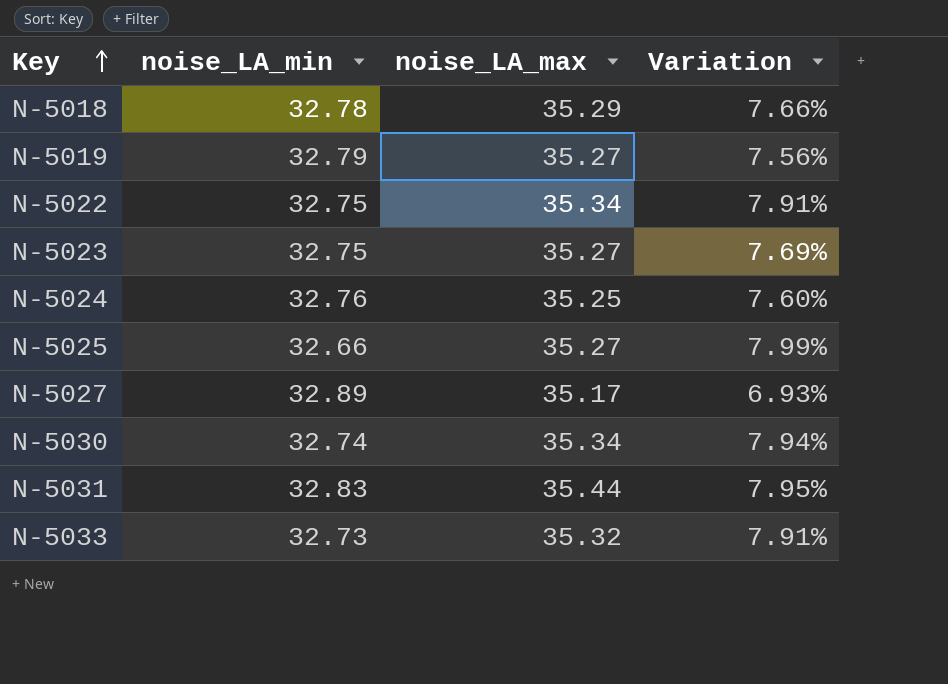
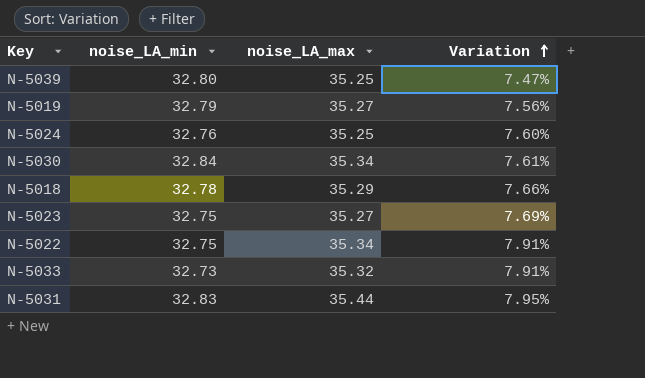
row order: Key ascending -> Variation ascending
row N-5025: 32.66 | 35.27 | 7.99% -> none
row N-5027: 32.89 | 35.17 | 6.93% -> none
row N-5039: none -> 32.80 | 35.25 | 7.47%
N-5030 | noise_LA_min: 32.74 -> 32.84
N-5030 | Variation: 7.94% -> 7.61%

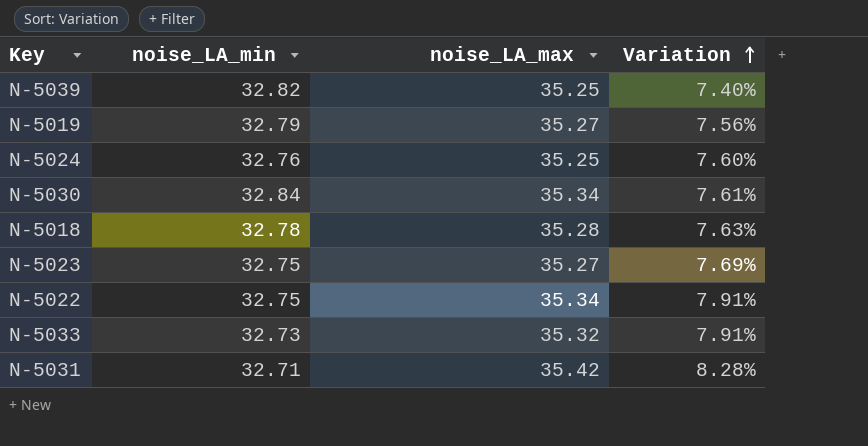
N-5039 | noise_LA_min: 32.80 -> 32.82
N-5039 | Variation: 7.47% -> 7.40%
N-5018 | noise_LA_max: 35.29 -> 35.28
N-5018 | Variation: 7.66% -> 7.63%
N-5031 | noise_LA_min: 32.83 -> 32.71
N-5031 | noise_LA_max: 35.44 -> 35.42
N-5031 | Variation: 7.95% -> 8.28%

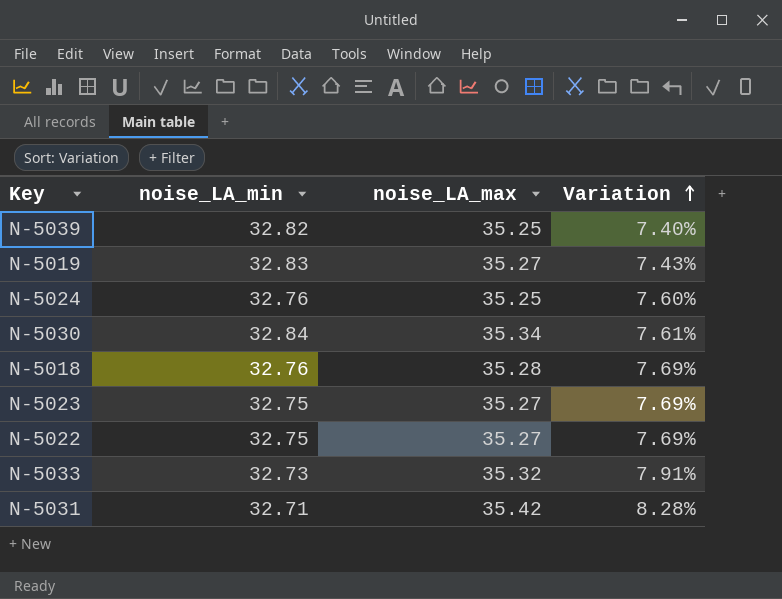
N-5019 | noise_LA_min: 32.79 -> 32.83
N-5019 | Variation: 7.56% -> 7.43%
N-5018 | noise_LA_min: 32.78 -> 32.76
N-5018 | Variation: 7.63% -> 7.69%
N-5022 | noise_LA_max: 35.34 -> 35.27
N-5022 | Variation: 7.91% -> 7.69%

